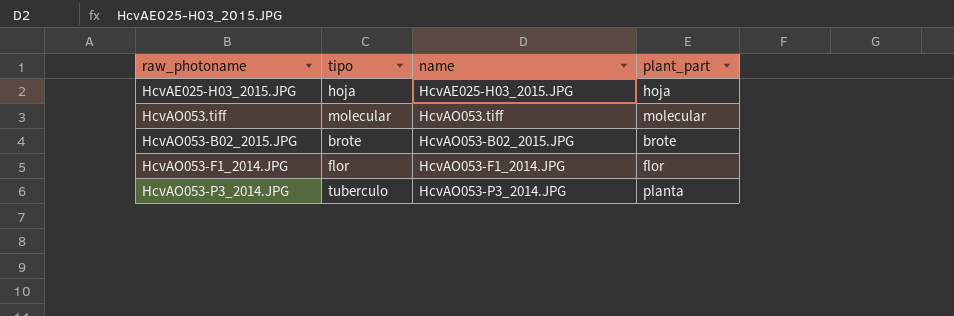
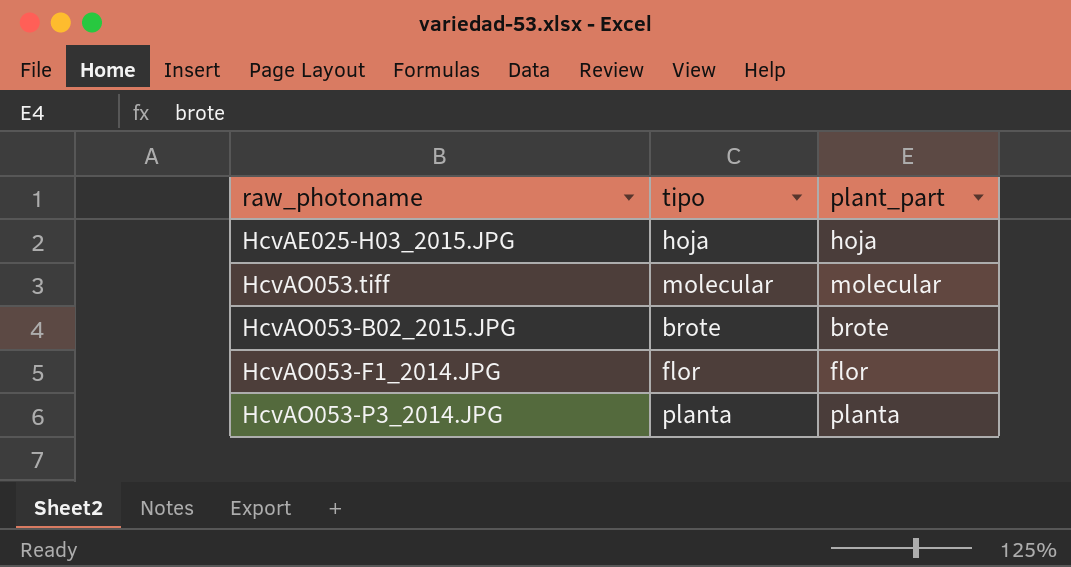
column name | position: 3 -> none
HcvAO053-P3_2014.JPG | tipo: tuberculo -> planta

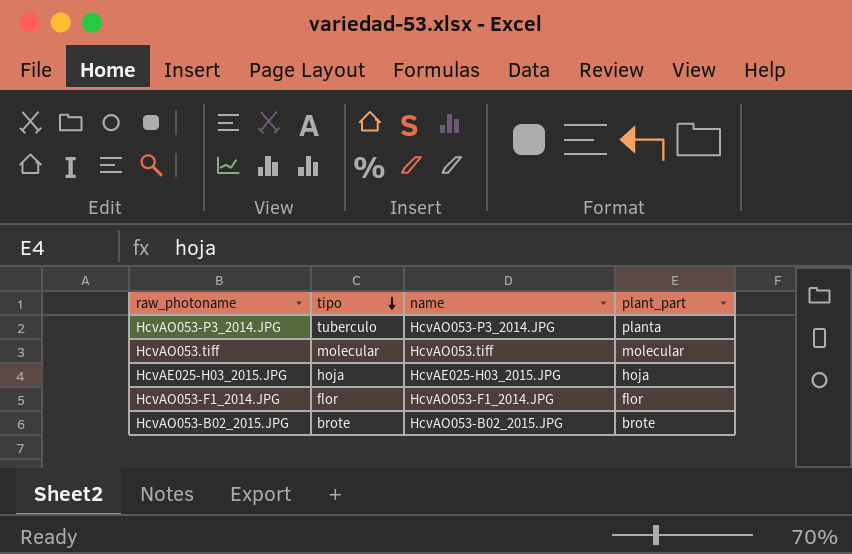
row order: none -> tipo descending
column name | position: none -> 3
HcvAO053-P3_2014.JPG | tipo: planta -> tuberculo

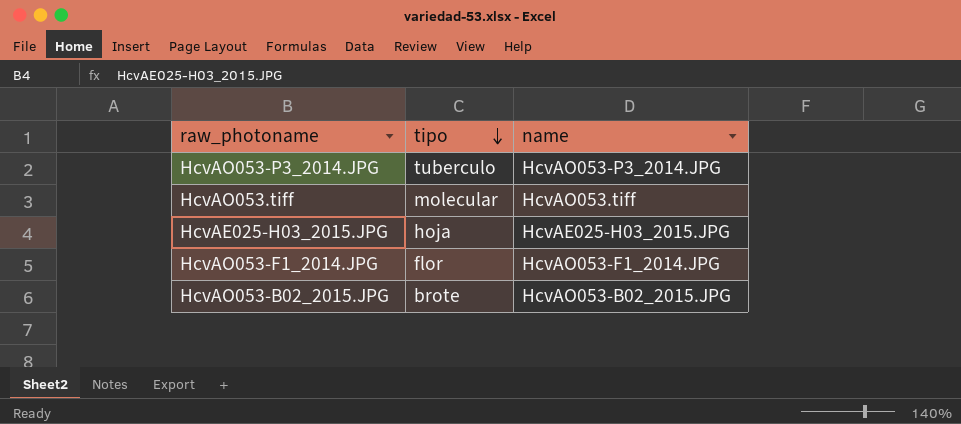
column plant_part | position: 4 -> none

